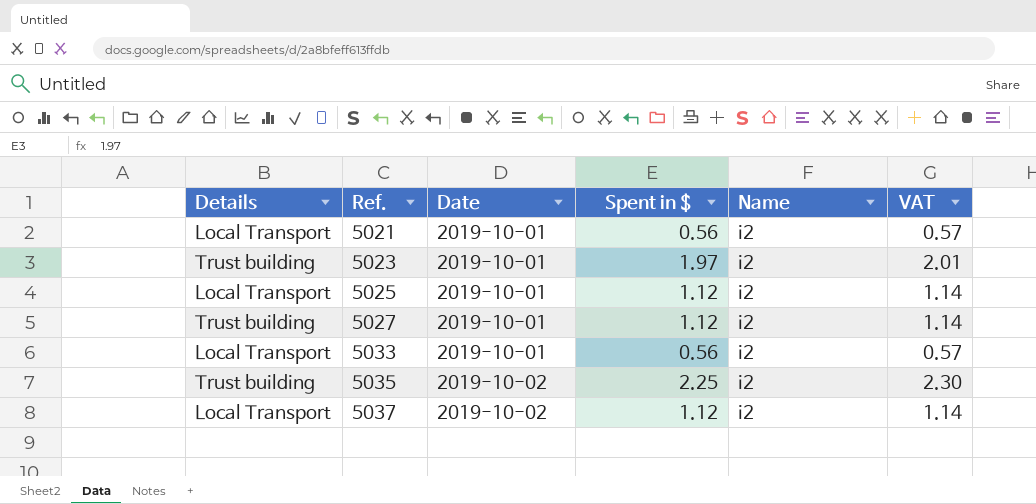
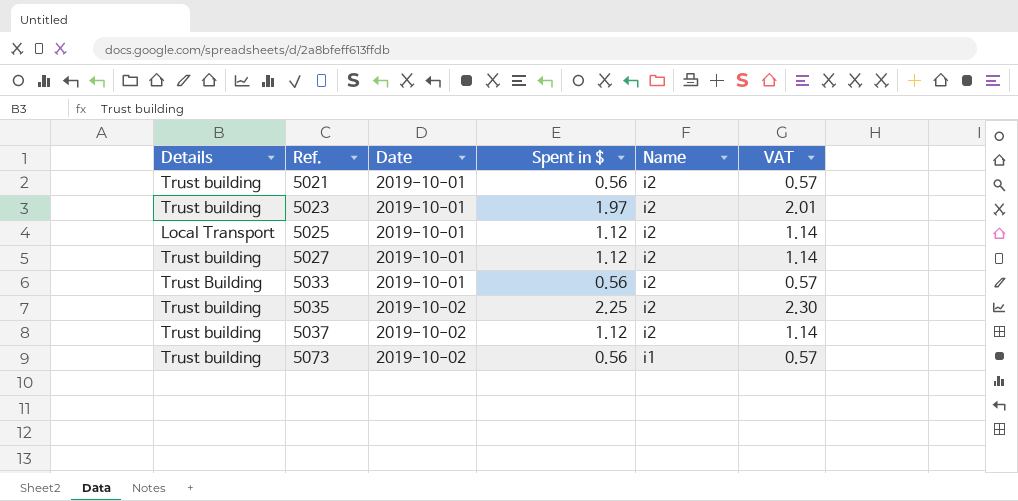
5021 | Details: Local Transport -> Trust building
5033 | Details: Local Transport -> Trust Building
5037 | Details: Local Transport -> Trust building
row 5073: none -> Trust building | 2019-10-02 | 0.56 | i1 | 0.57

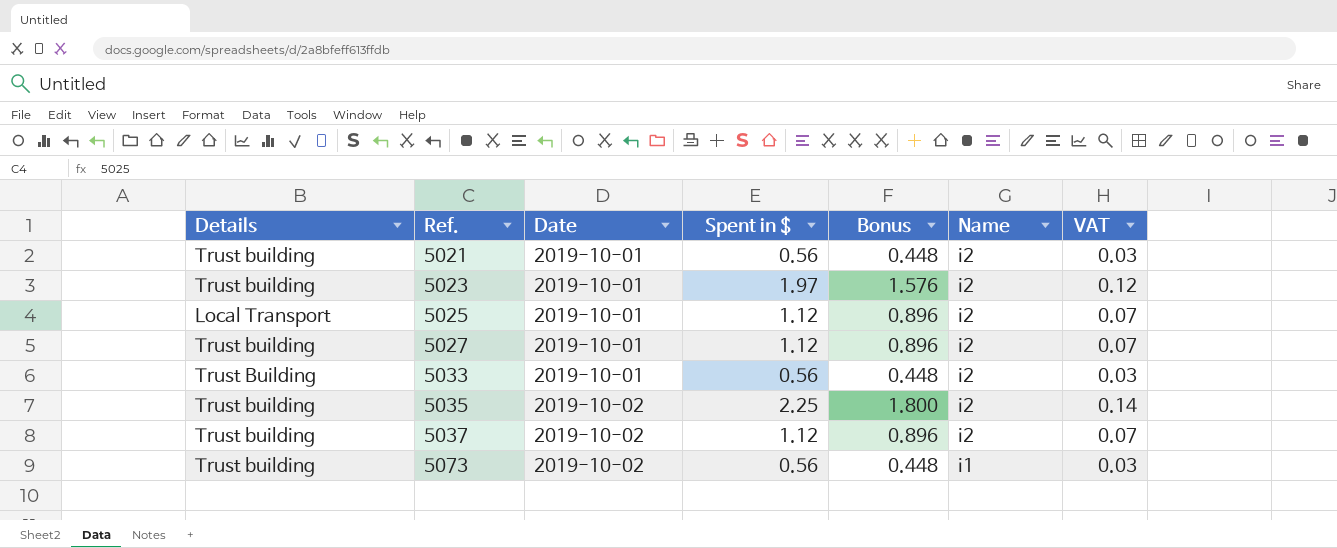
column Bonus | formula: none -> [Spent in $] * 0.8
column VAT | formula: [Spent in $] * 1.02 -> [Spent in $] * 0.06

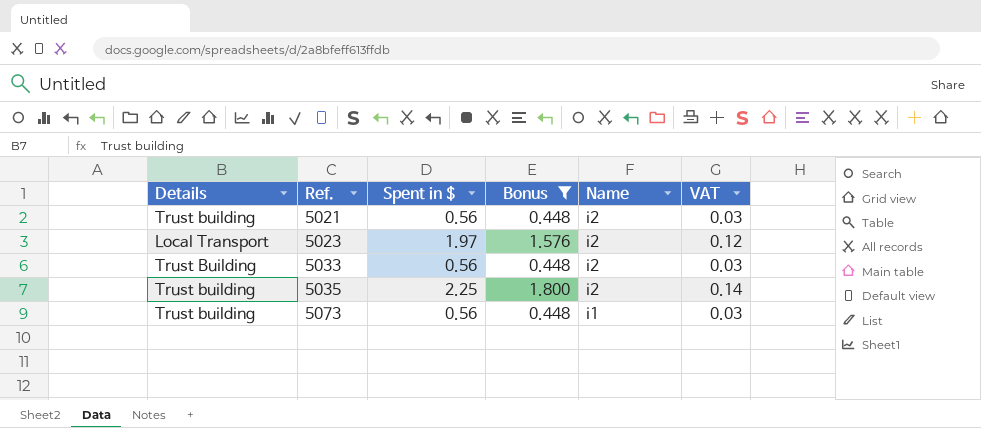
filter: none -> Bonus != 0.896
column Date | position: 3 -> none
5023 | Details: Trust building -> Local Transport

